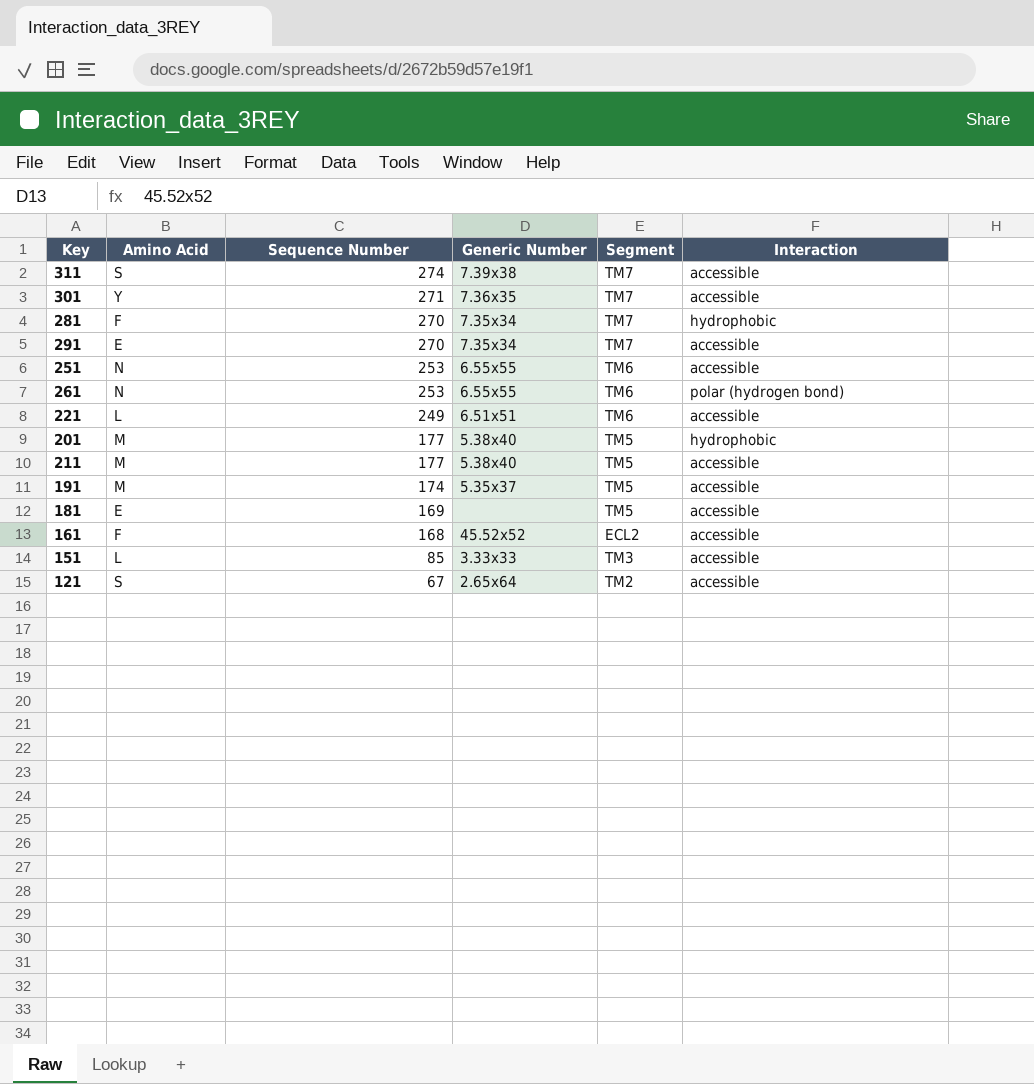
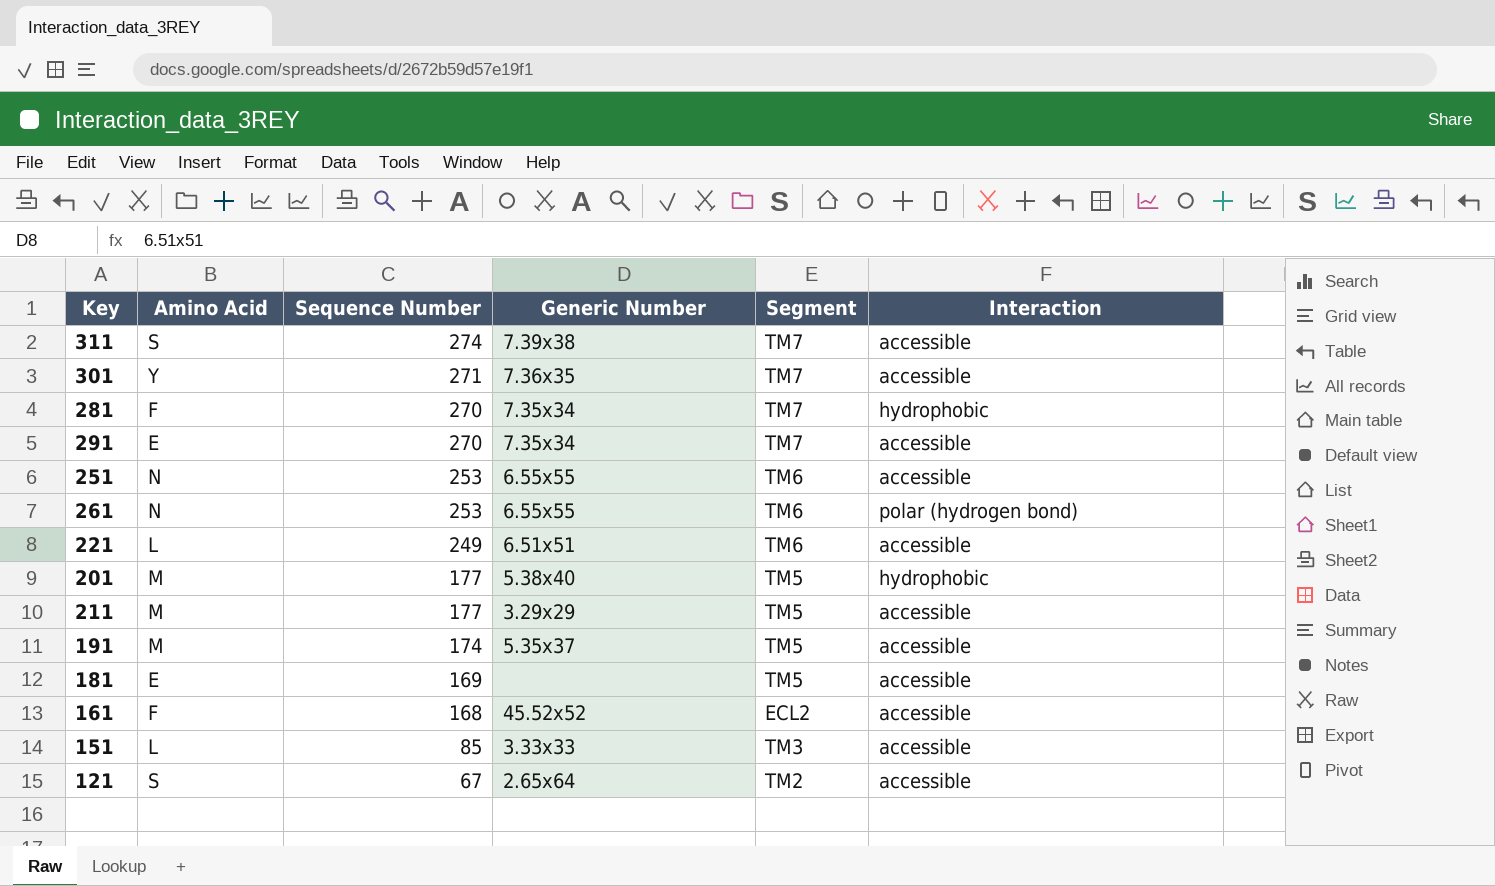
211 | Generic Number: 5.38x40 -> 3.29x29

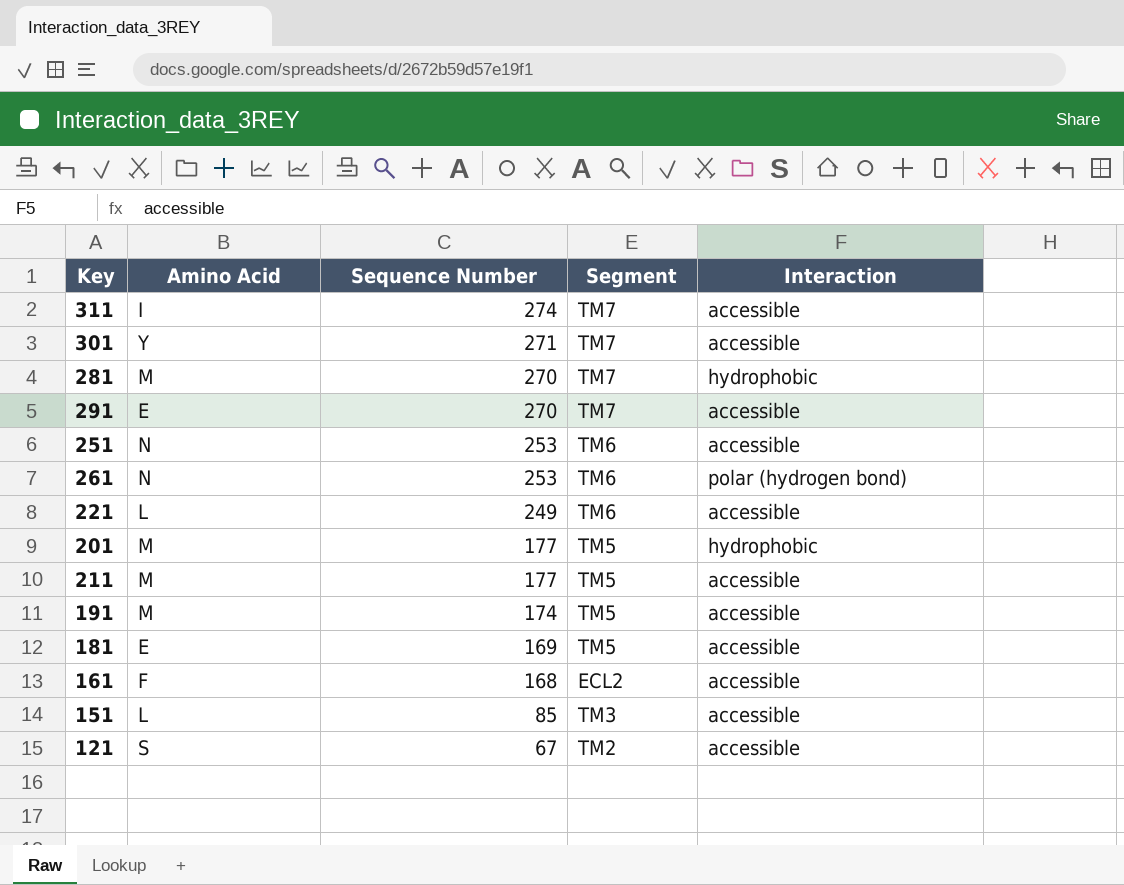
column Generic Number | position: 4 -> none
311 | Amino Acid: S -> I
281 | Amino Acid: F -> M

